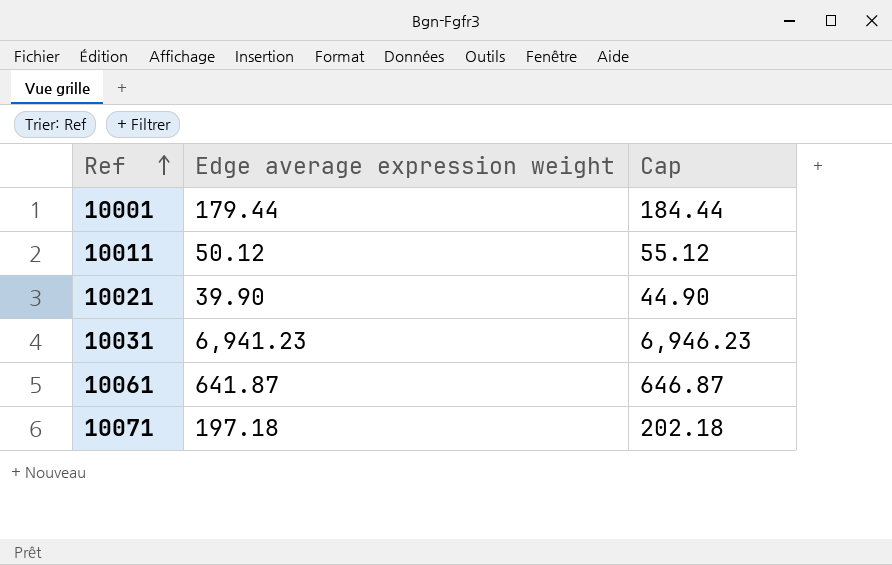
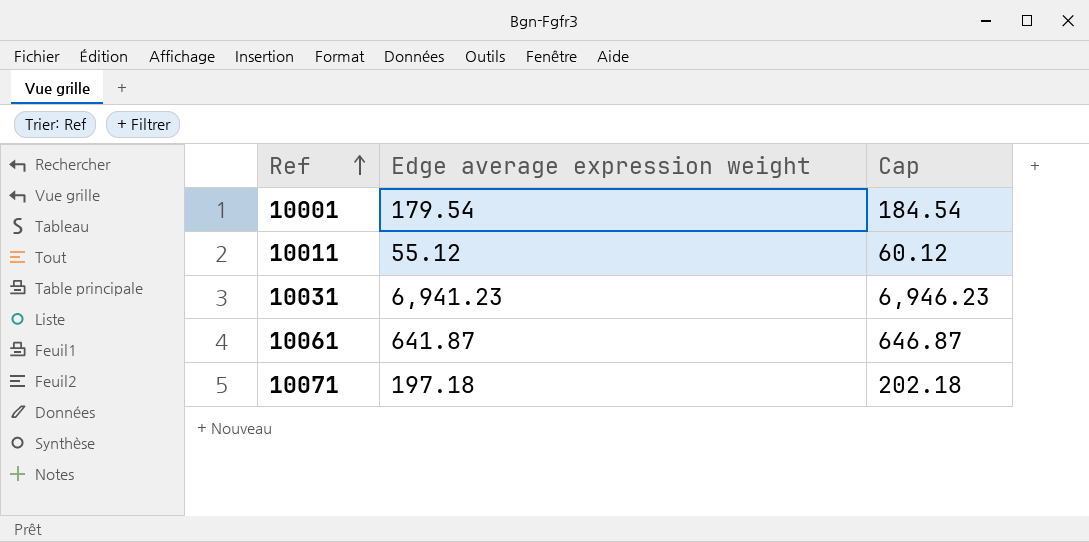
row 10021: 39.90 | 44.90 -> none
10001 | Edge average expression weight: 179.44 -> 179.54
10001 | Cap: 184.44 -> 184.54
10011 | Edge average expression weight: 50.12 -> 55.12
10011 | Cap: 55.12 -> 60.12

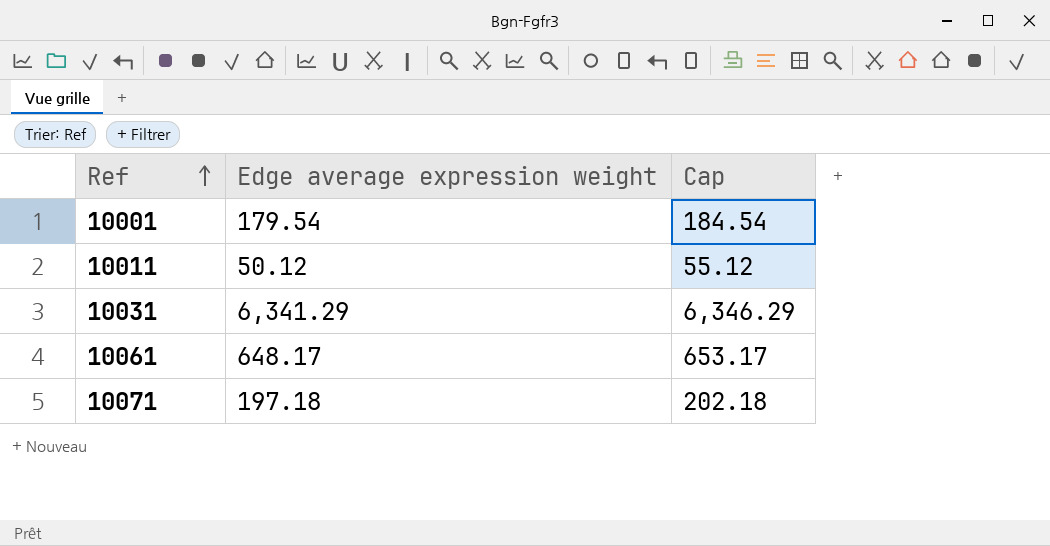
10011 | Edge average expression weight: 55.12 -> 50.12
10011 | Cap: 60.12 -> 55.12
10031 | Edge average expression weight: 6,941.23 -> 6,341.29
10031 | Cap: 6,946.23 -> 6,346.29
10061 | Edge average expression weight: 641.87 -> 648.17
10061 | Cap: 646.87 -> 653.17

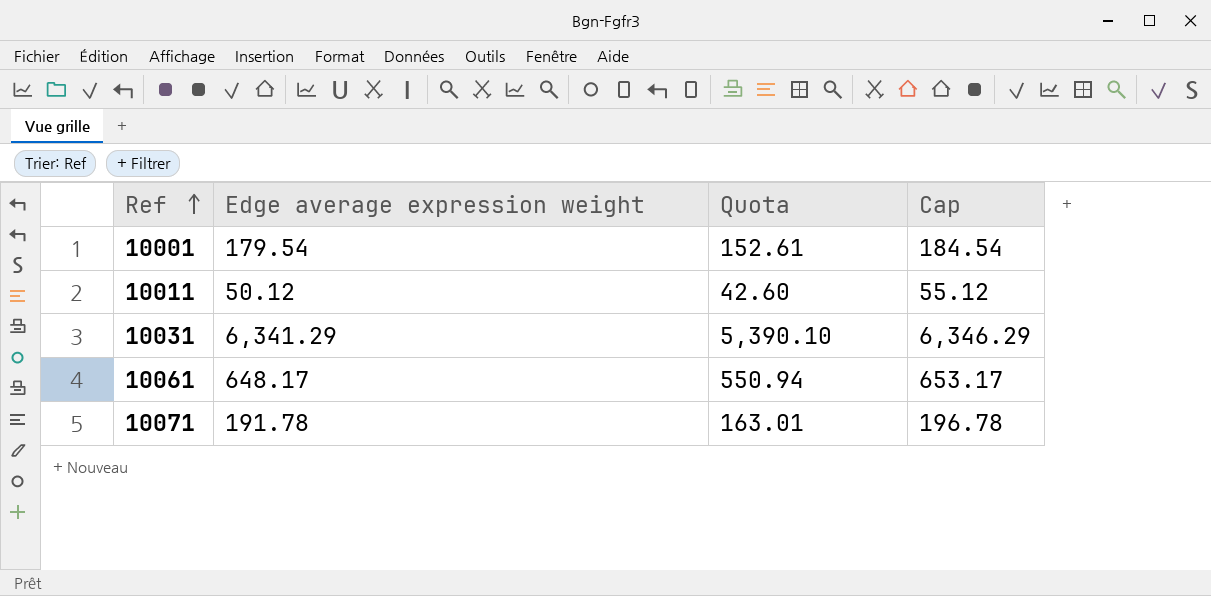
column Quota | formula: none -> [Edge average expression weight] * 0.85
10071 | Edge average expression weight: 197.18 -> 191.78
10071 | Cap: 202.18 -> 196.78

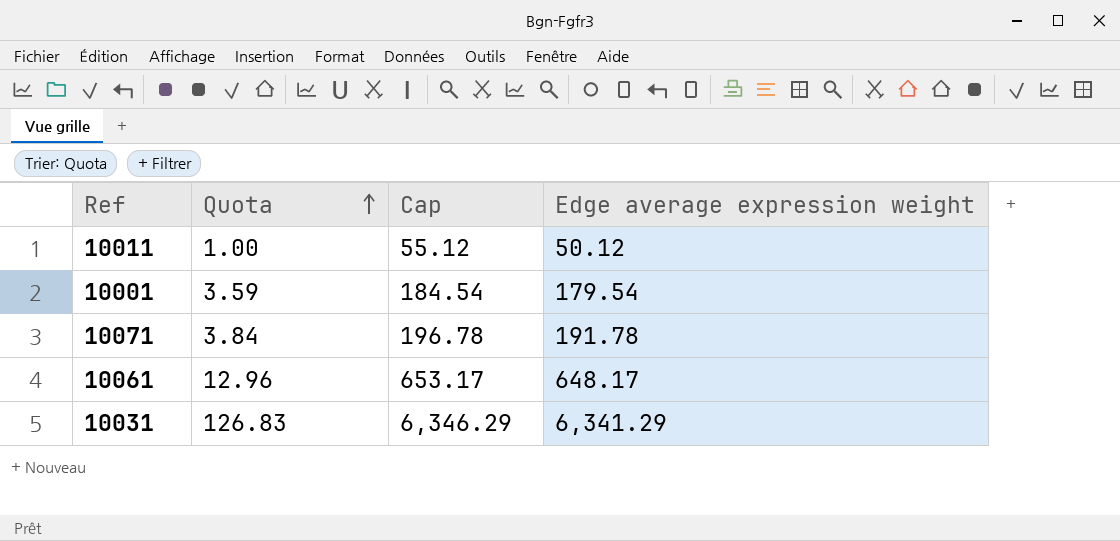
row order: Ref ascending -> Quota ascending
column Quota | formula: [Edge average expression weight] * 0.85 -> [Edge average expression weight] * 0.02
column Edge average expression weight | position: 2 -> 4

